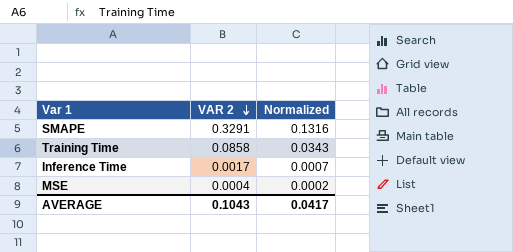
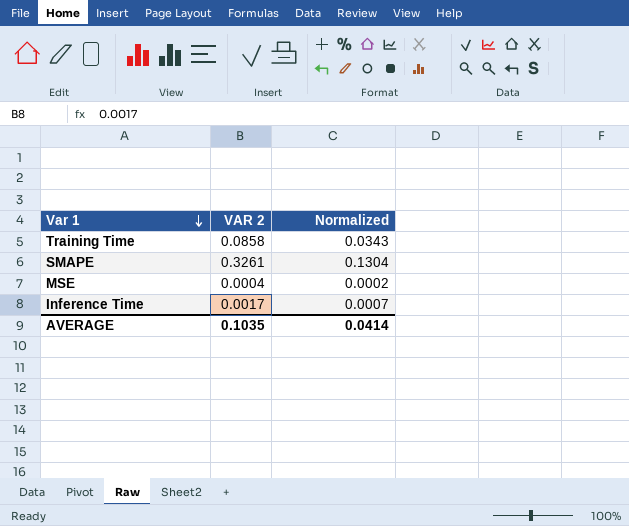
row order: VAR 2 descending -> Var 1 descending
SMAPE | VAR 2: 0.3291 -> 0.3261
SMAPE | Normalized: 0.1316 -> 0.1304
AVERAGE | VAR 2: 0.1043 -> 0.1035
AVERAGE | Normalized: 0.0417 -> 0.0414

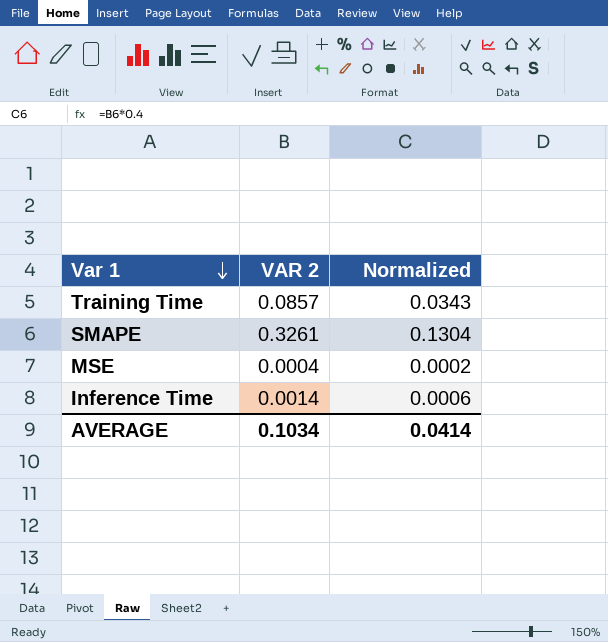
Training Time | VAR 2: 0.0858 -> 0.0857
Inference Time | VAR 2: 0.0017 -> 0.0014
Inference Time | Normalized: 0.0007 -> 0.0006
AVERAGE | VAR 2: 0.1035 -> 0.1034

